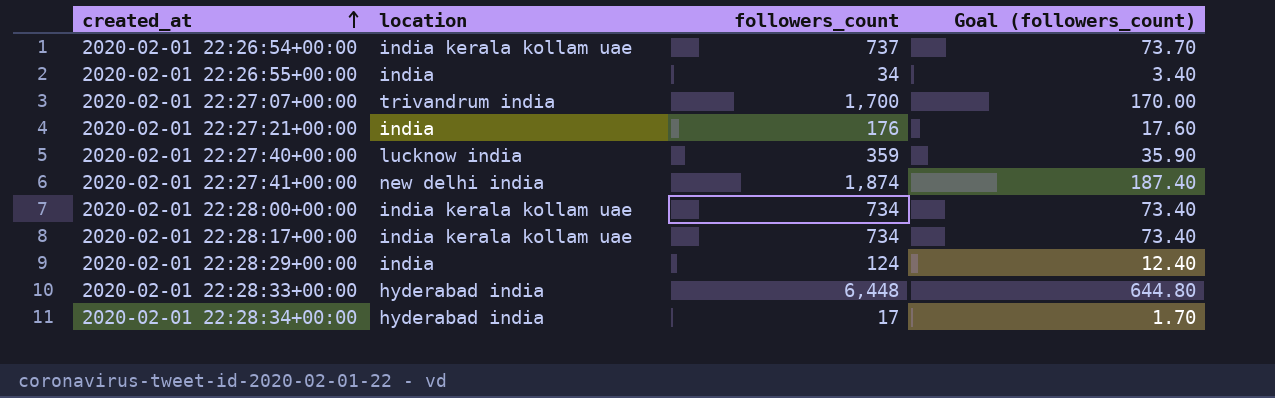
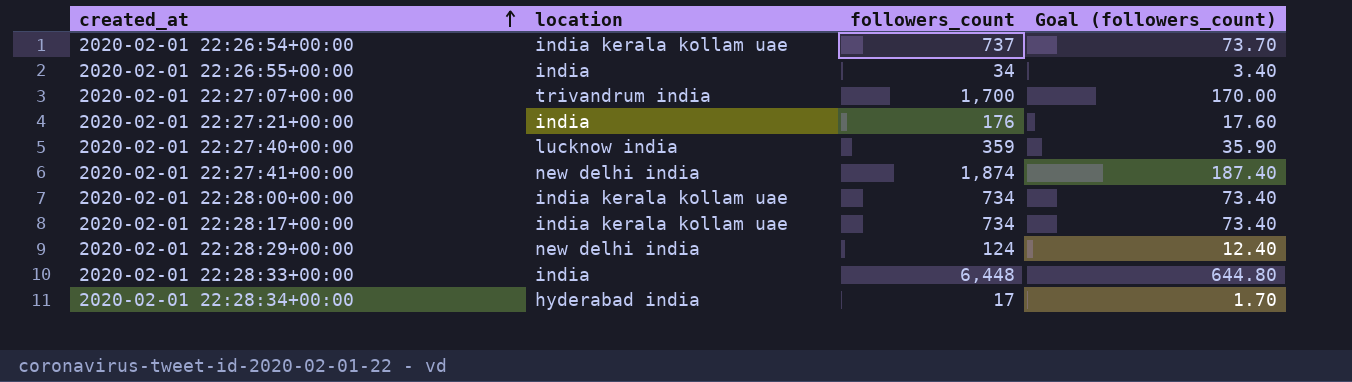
2020-02-01 22:28:29+00:00 | location: india -> new delhi india
2020-02-01 22:28:33+00:00 | location: hyderabad india -> india

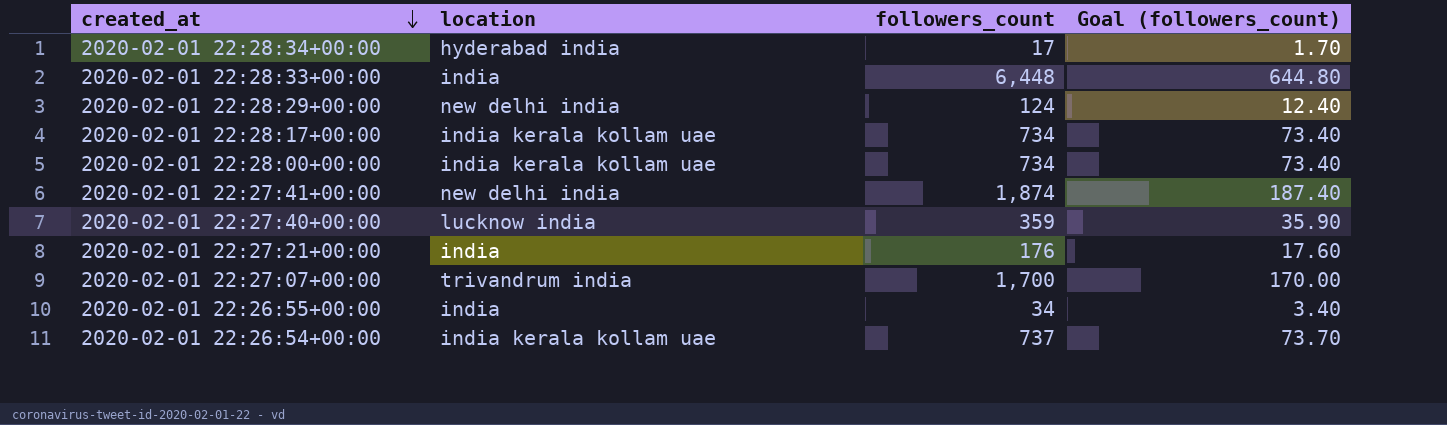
row order: created_at ascending -> created_at descending

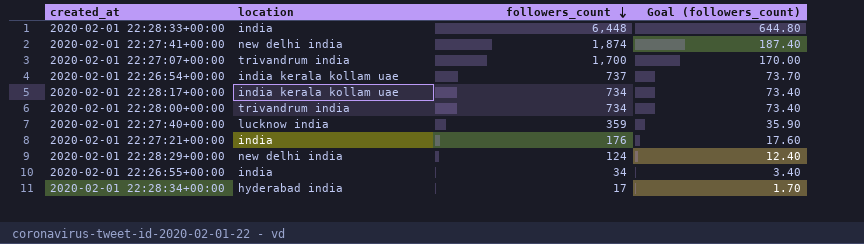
row order: created_at descending -> followers_count descending
2020-02-01 22:28:00+00:00 | location: india kerala kollam uae -> trivandrum india

